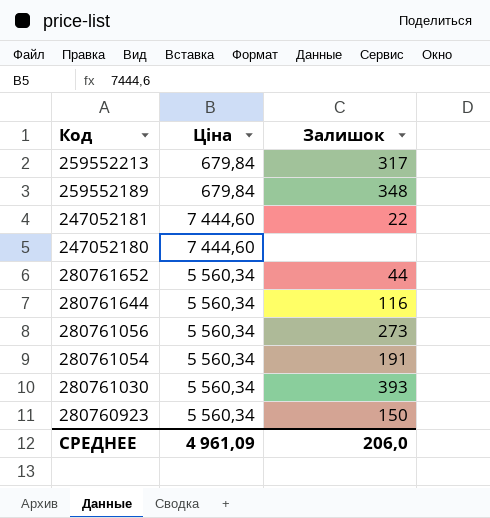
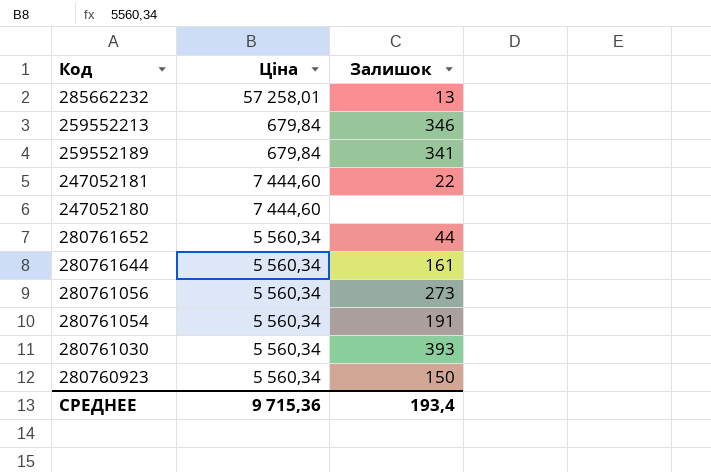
row 285662232: none -> 57 258,01 | 13
259552213 | Залишок: 317 -> 346
259552189 | Залишок: 348 -> 341
280761644 | Залишок: 116 -> 161
СРЕДНЕЕ | Ціна: 4 961,09 -> 9 715,36
СРЕДНЕЕ | Залишок: 206,0 -> 193,4

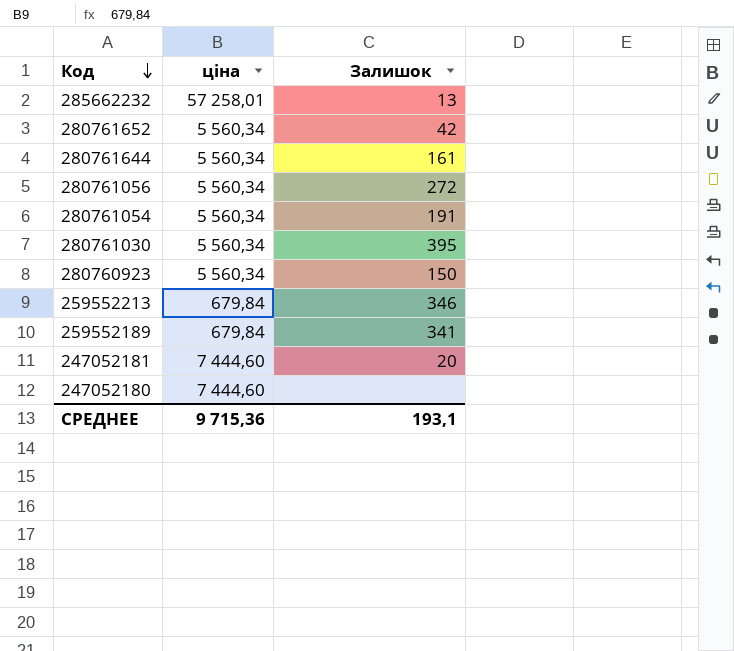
row order: none -> Код descending
column name: Ціна -> ціна
280761652 | Залишок: 44 -> 42
280761056 | Залишок: 273 -> 272
280761030 | Залишок: 393 -> 395
247052181 | Залишок: 22 -> 20
СРЕДНЕЕ | Залишок: 193,4 -> 193,1

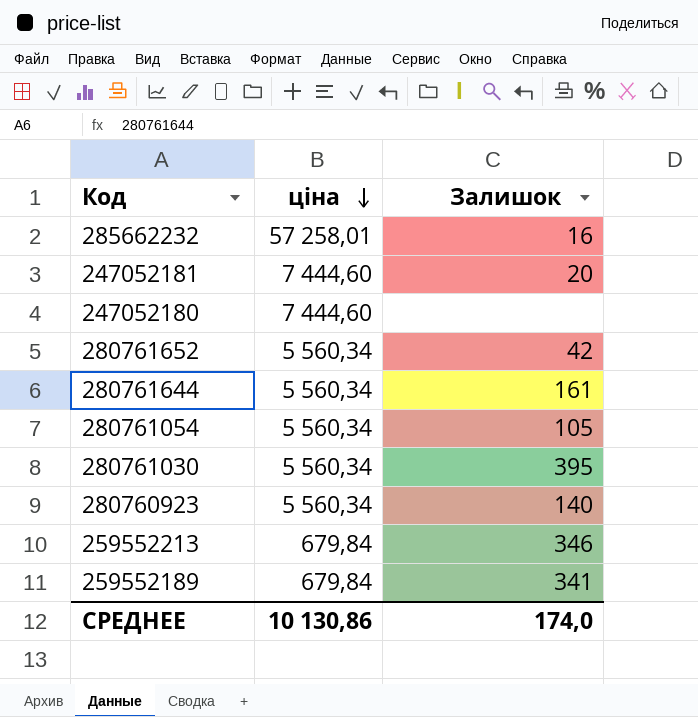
row order: Код descending -> ціна descending
row 280761056: 5 560,34 | 272 -> none
285662232 | Залишок: 13 -> 16
280761054 | Залишок: 191 -> 105
280760923 | Залишок: 150 -> 140
СРЕДНЕЕ | ціна: 9 715,36 -> 10 130,86
СРЕДНЕЕ | Залишок: 193,1 -> 174,0

